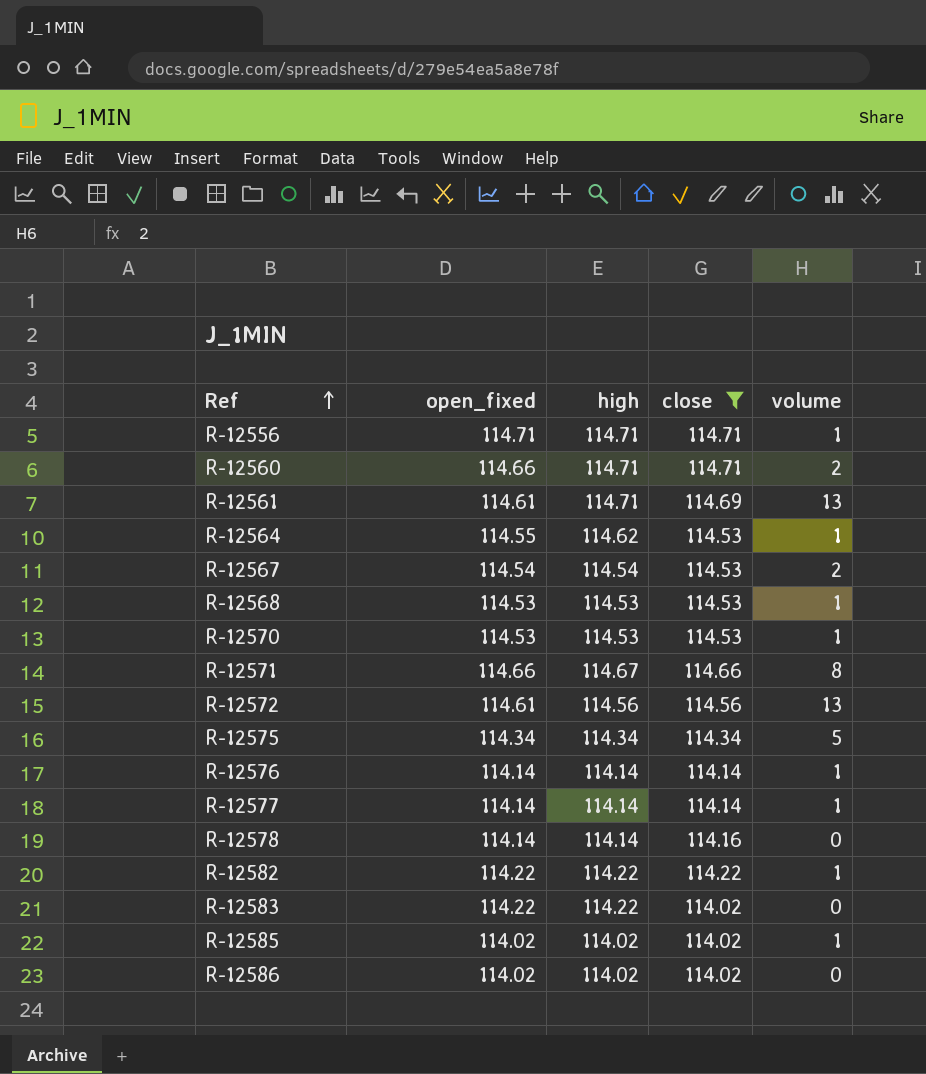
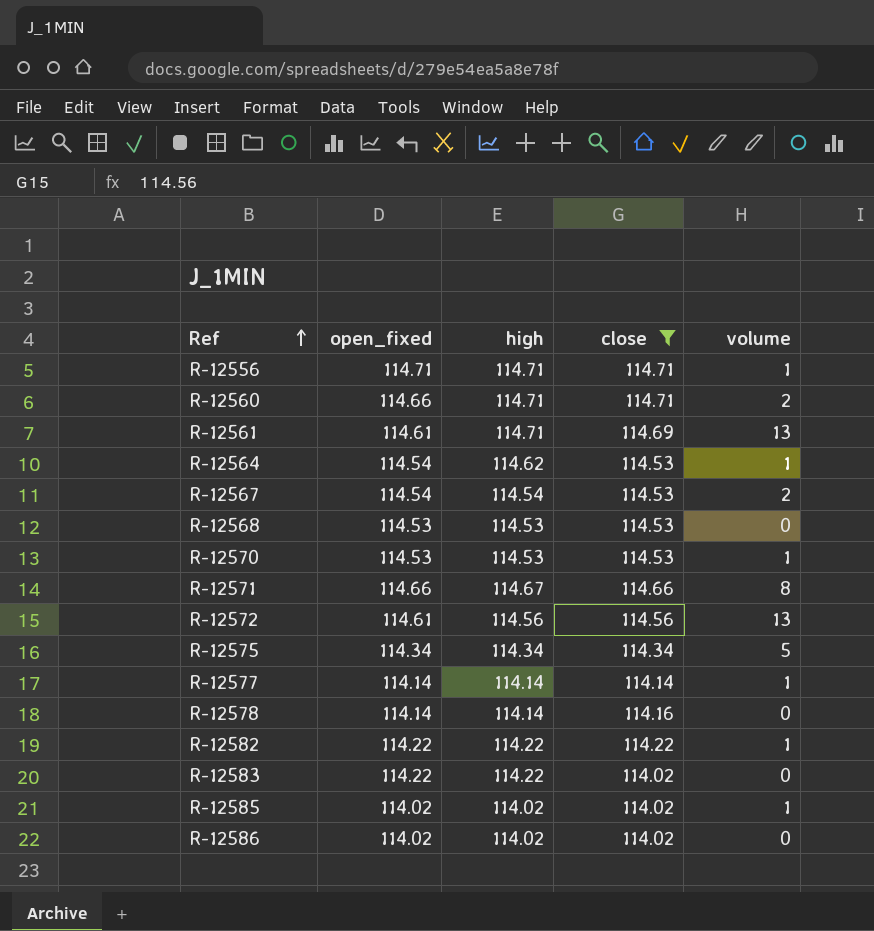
row R-12576: 114.14 | 114.14 | 114.14 | 1 -> none
R-12564 | open_fixed: 114.55 -> 114.54
R-12568 | volume: 1 -> 0

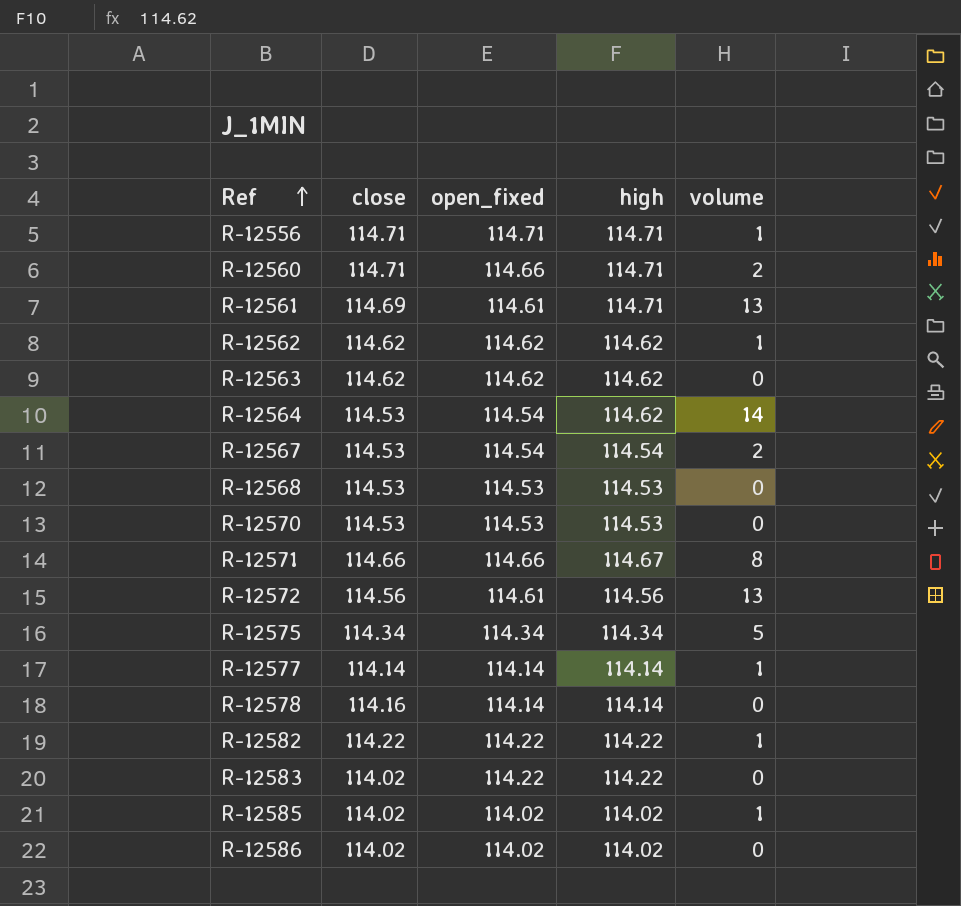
filter: close != 114.62 -> none
column close | position: 4 -> 2
R-12564 | volume: 1 -> 14
R-12570 | volume: 1 -> 0

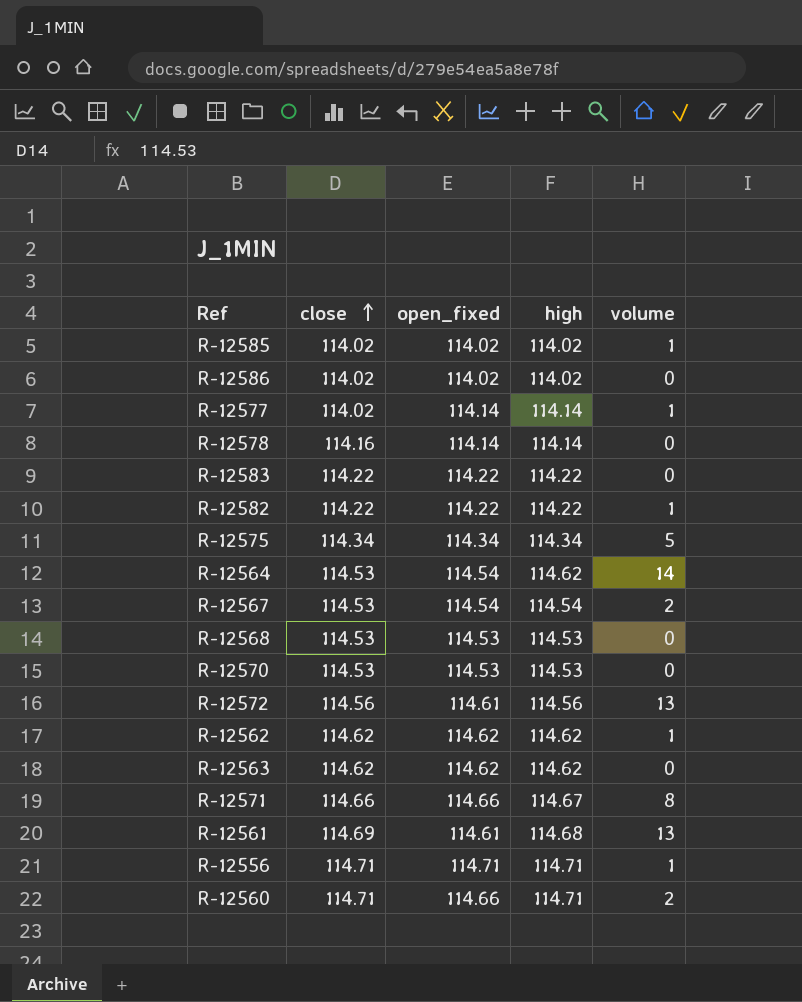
row order: Ref ascending -> close ascending
R-12577 | close: 114.14 -> 114.02
R-12583 | close: 114.02 -> 114.22
R-12561 | high: 114.71 -> 114.68

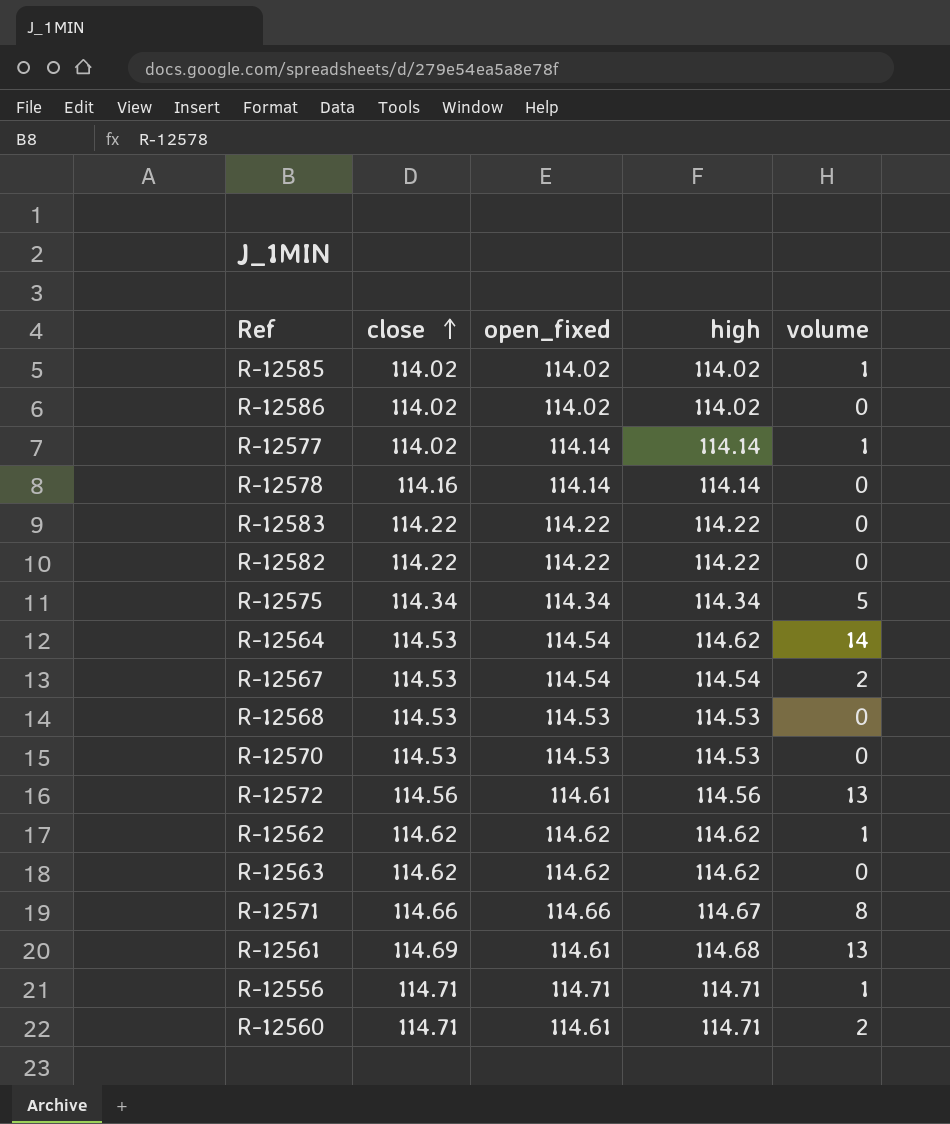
R-12582 | volume: 1 -> 0
R-12560 | open_fixed: 114.66 -> 114.61

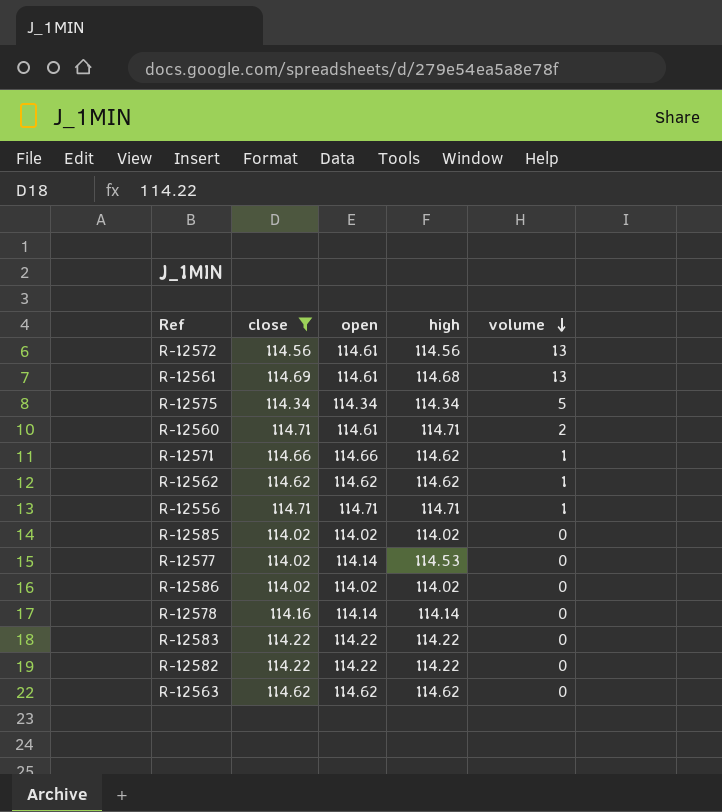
filter: none -> close != 114.53
row order: close ascending -> volume descending
column name: open_fixed -> open
R-12571 | high: 114.67 -> 114.62
R-12571 | volume: 8 -> 1
R-12585 | volume: 1 -> 0
R-12577 | high: 114.14 -> 114.53
R-12577 | volume: 1 -> 0

